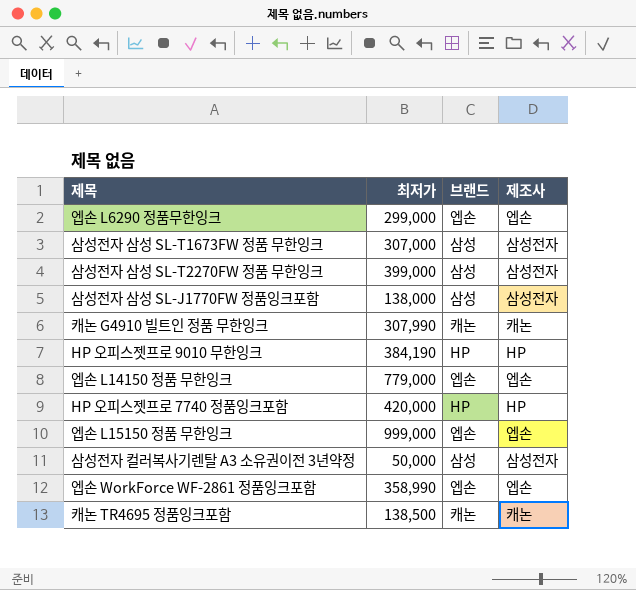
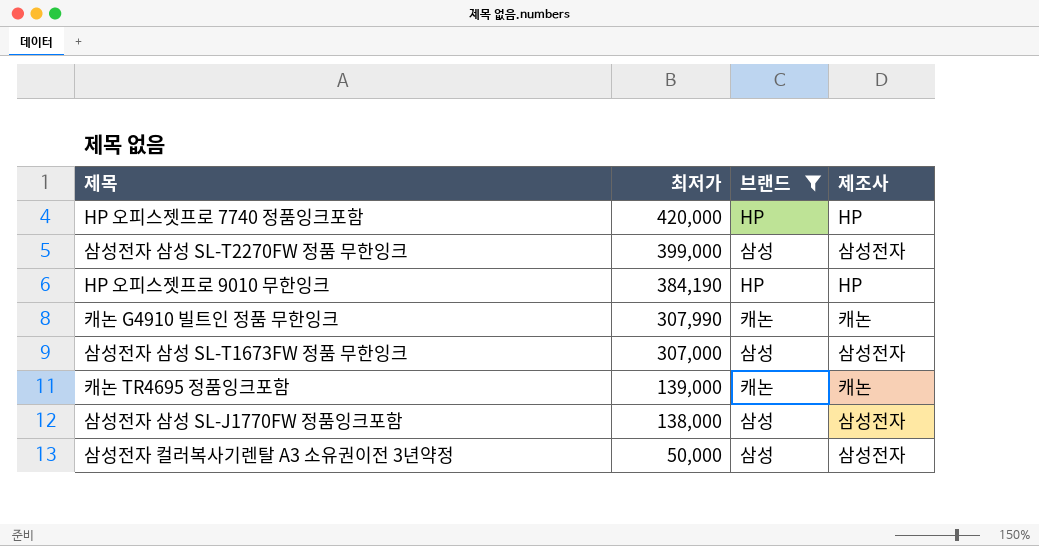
filter: none -> 브랜드 != 엡손
row order: none -> 최저가 descending
캐논 TR4695 정품잉크포함 | 최저가: 138,500 -> 139,000

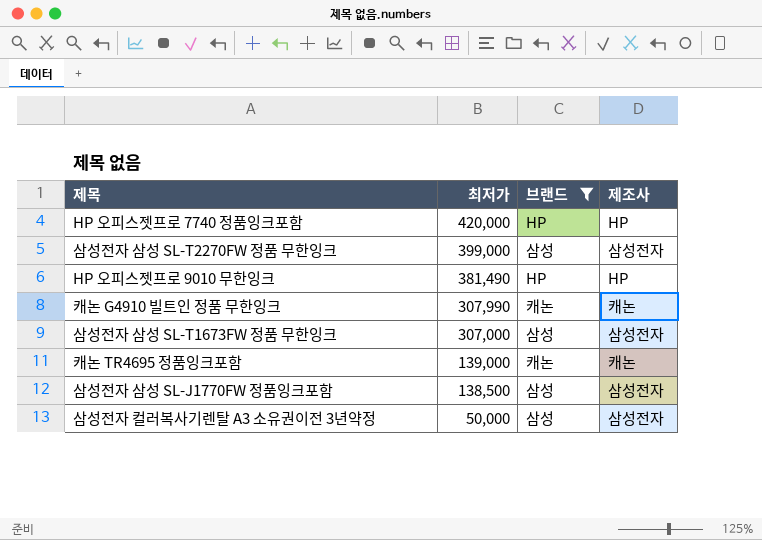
HP 오피스젯프로 9010 무한잉크 | 최저가: 384,190 -> 381,490
삼성전자 삼성 SL-J1770FW 정품잉크포함 | 최저가: 138,000 -> 138,500

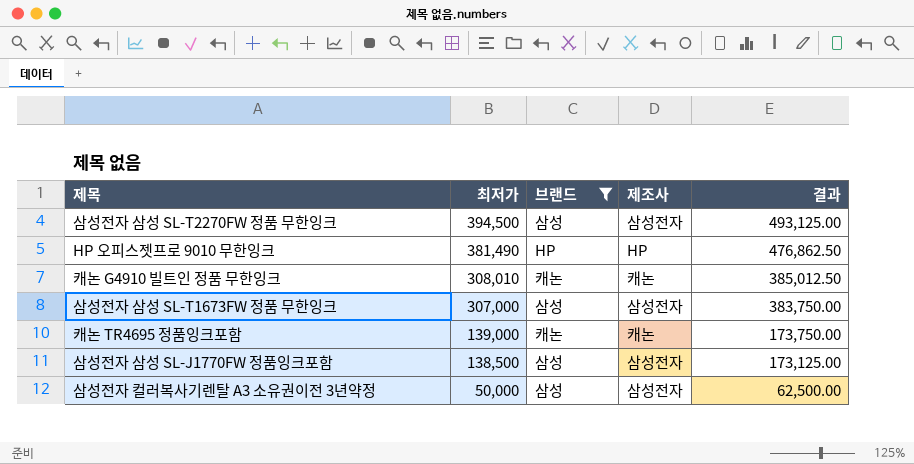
column 결과 | formula: none -> [최저가] * 1.25
row HP 오피스젯프로 7740 정품잉크포함: 420,000 | HP | HP -> none
삼성전자 삼성 SL-T2270FW 정품 무한잉크 | 최저가: 399,000 -> 394,500
캐논 G4910 빌트인 정품 무한잉크 | 최저가: 307,990 -> 308,010

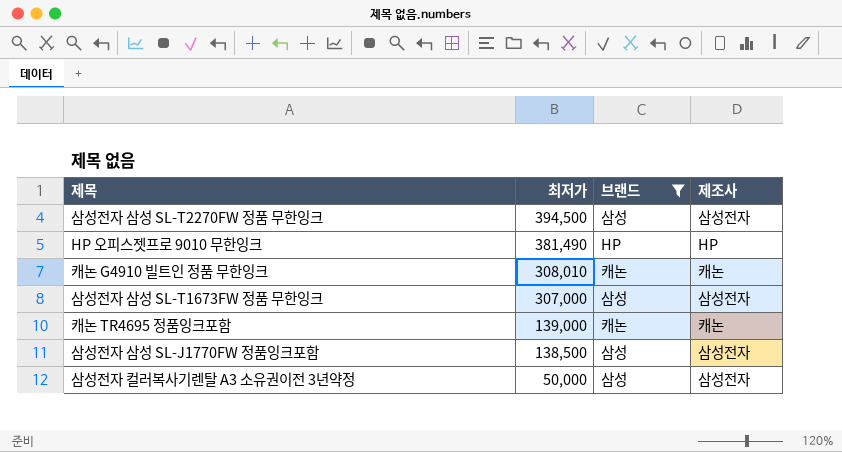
column 결과 | formula: [최저가] * 1.25 -> none

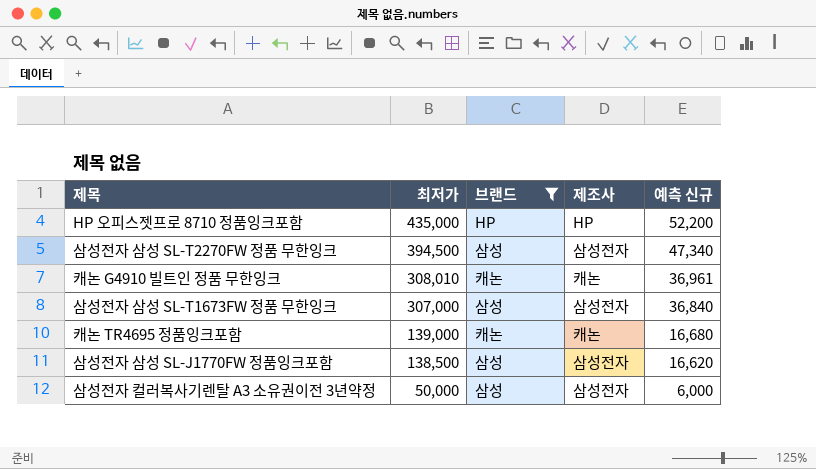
column 예측 신규 | formula: none -> [최저가] * 0.12
row HP 오피스젯프로 9010 무한잉크: 381,490 | HP | HP -> none
row HP 오피스젯프로 8710 정품잉크포함: none -> 435,000 | HP | HP | 52,200

